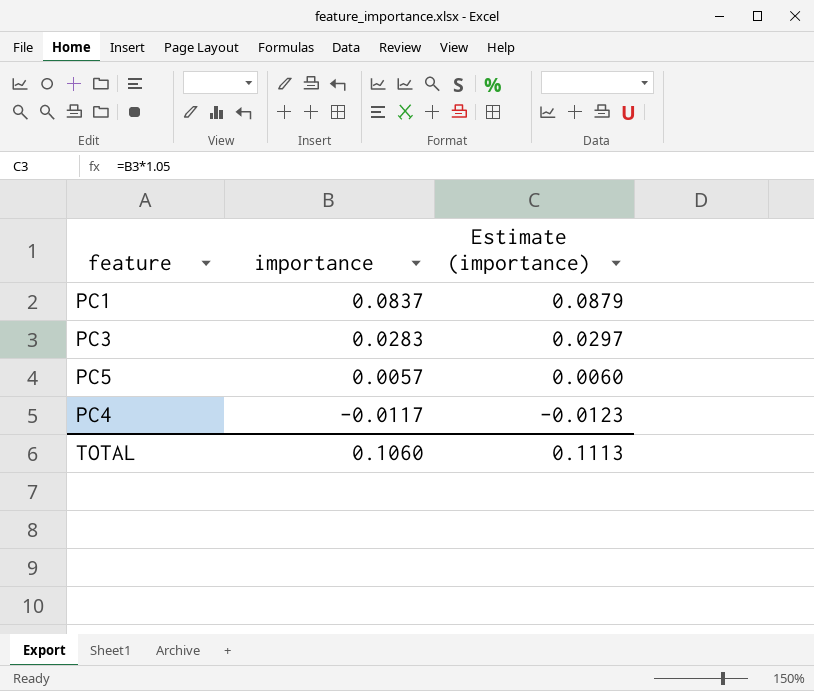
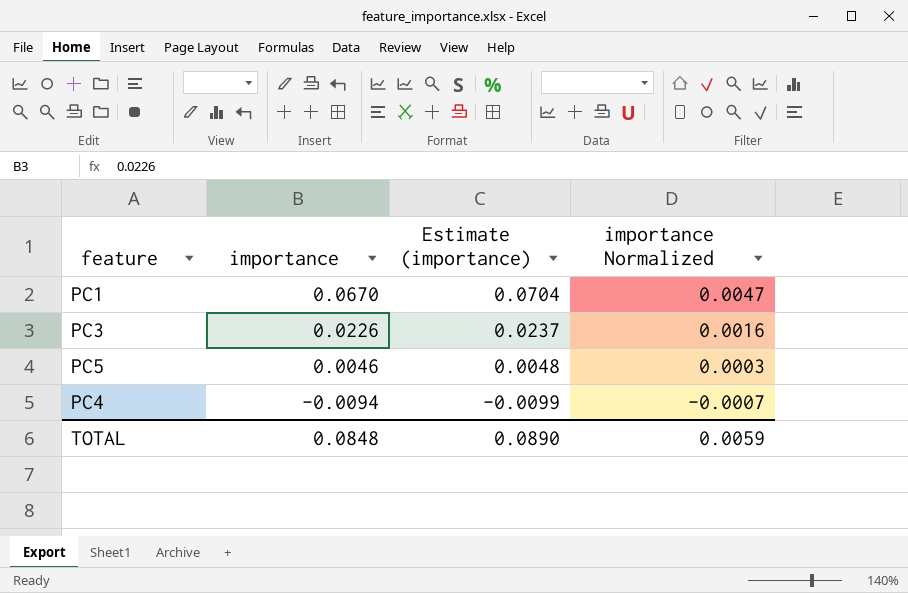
column importance Normalized | formula: none -> [importance] * 0.07
PC1 | importance: 0.0837 -> 0.0670
PC1 | Estimate (importance): 0.0879 -> 0.0704
PC3 | importance: 0.0283 -> 0.0226
PC3 | Estimate (importance): 0.0297 -> 0.0237
PC5 | importance: 0.0057 -> 0.0046
PC5 | Estimate (importance): 0.0060 -> 0.0048
PC4 | importance: -0.0117 -> -0.0094
PC4 | Estimate (importance): -0.0123 -> -0.0099
TOTAL | importance: 0.1060 -> 0.0848
TOTAL | Estimate (importance): 0.1113 -> 0.0890

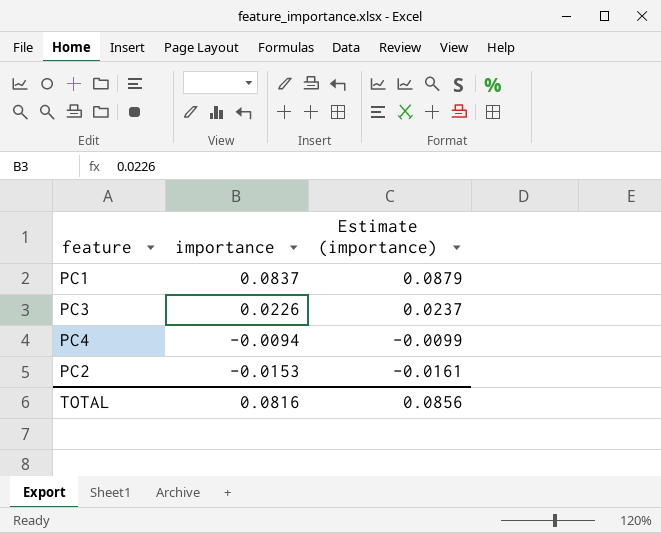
column importance Normalized | formula: [importance] * 0.07 -> none
row PC5: 0.0046 | 0.0048 | 0.0003 -> none
PC1 | importance: 0.0670 -> 0.0837
PC1 | Estimate (importance): 0.0704 -> 0.0879
row PC2: none -> -0.0153 | -0.0161
TOTAL | importance: 0.0848 -> 0.0816
TOTAL | Estimate (importance): 0.0890 -> 0.0856

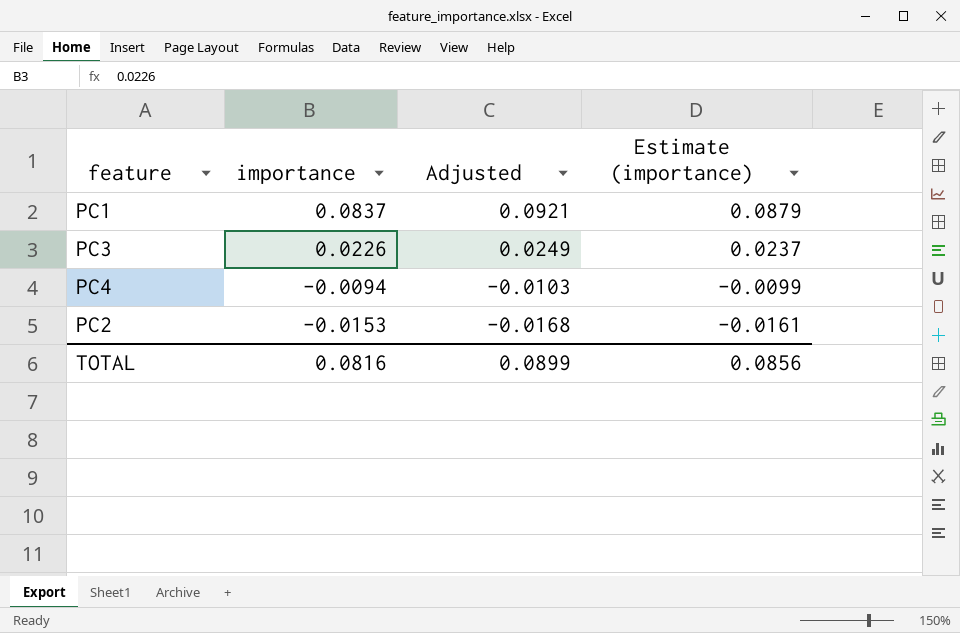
column Adjusted | formula: none -> [importance] * 1.1

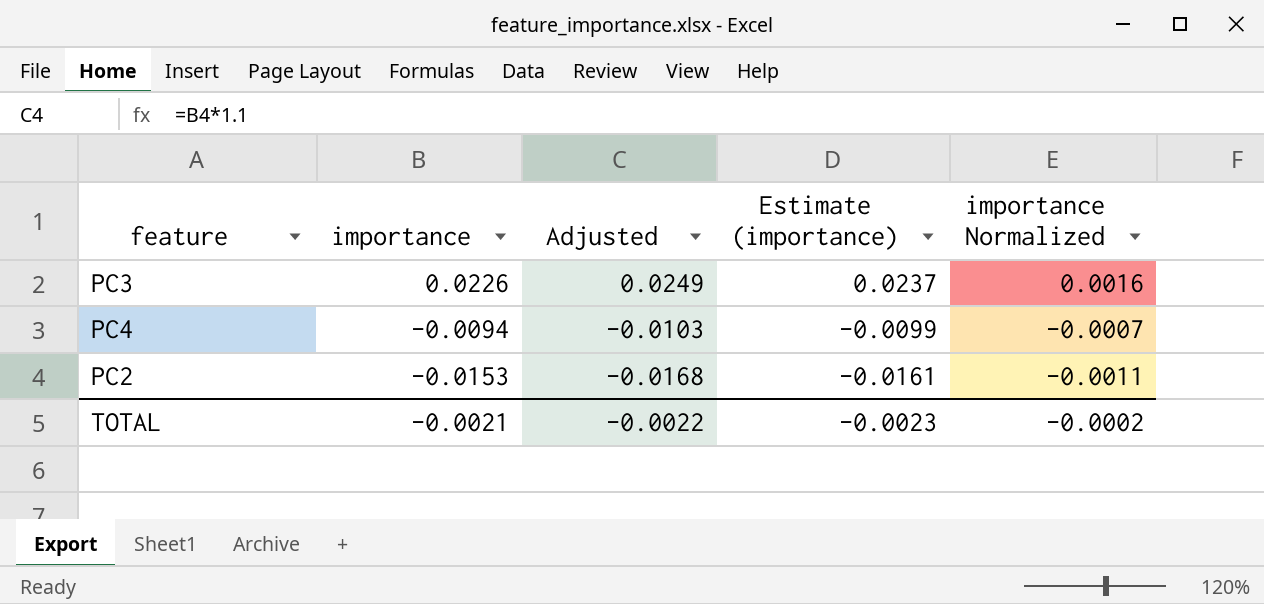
column importance Normalized | formula: none -> [importance] * 0.07
row PC1: 0.0837 | 0.0921 | 0.0879 -> none
TOTAL | importance: 0.0816 -> -0.0021
TOTAL | Adjusted: 0.0899 -> -0.0022
TOTAL | Estimate (importance): 0.0856 -> -0.0023

